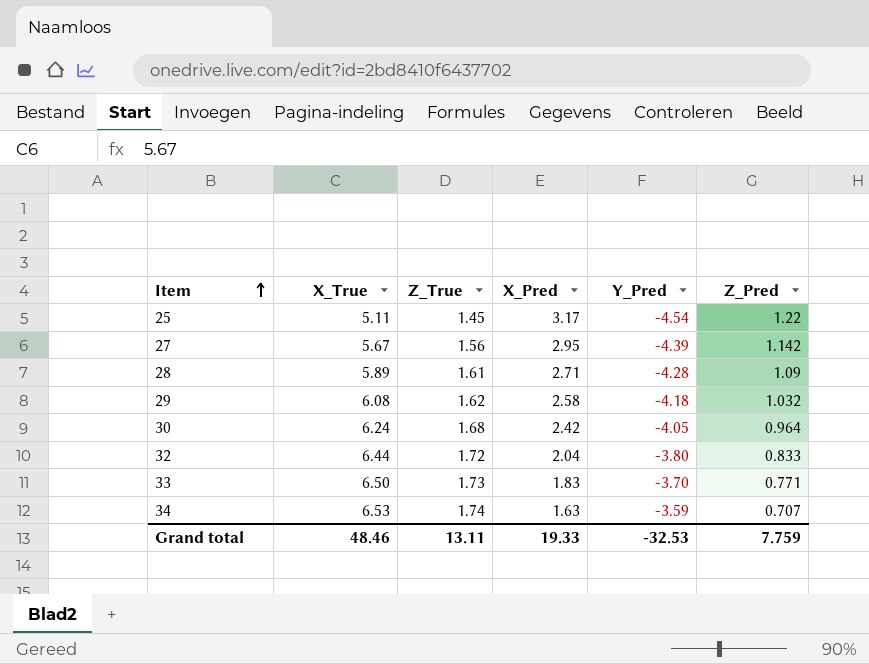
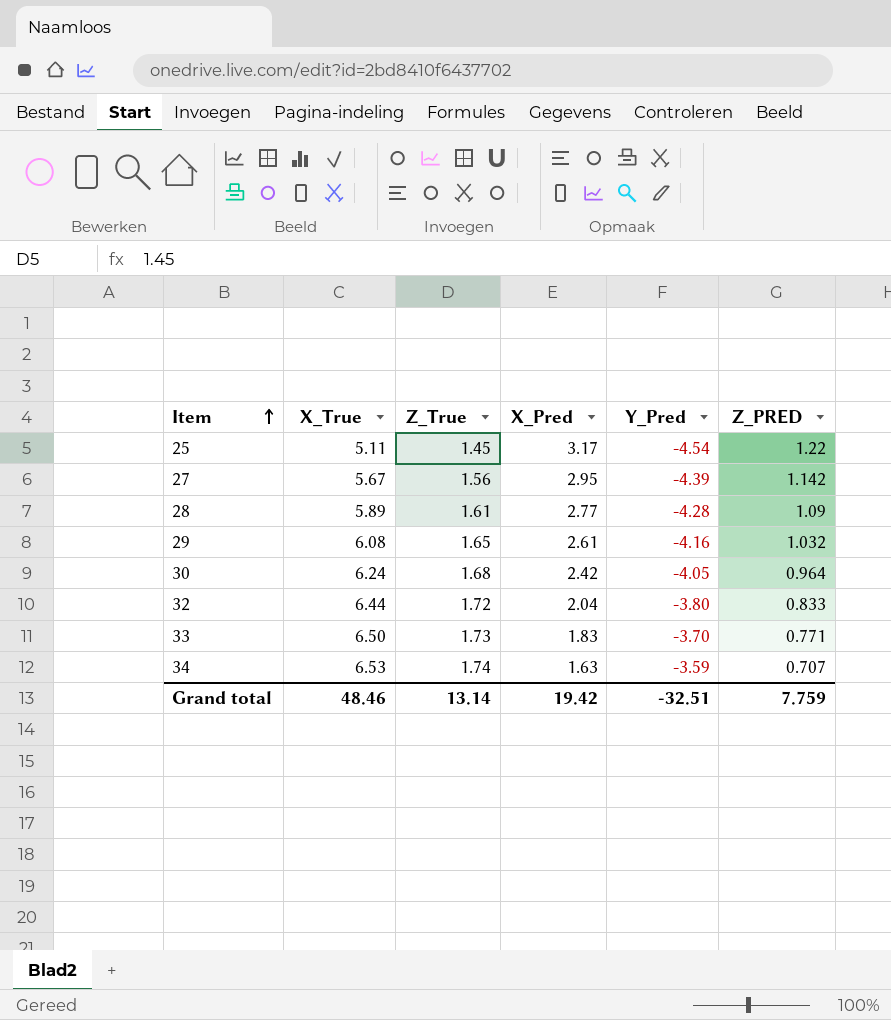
column name: Z_Pred -> Z_PRED
28 | X_Pred: 2.71 -> 2.77
29 | Z_True: 1.62 -> 1.65
29 | X_Pred: 2.58 -> 2.61
29 | Y_Pred: -4.18 -> -4.16
Grand total | Z_True: 13.11 -> 13.14
Grand total | X_Pred: 19.33 -> 19.42
Grand total | Y_Pred: -32.53 -> -32.51

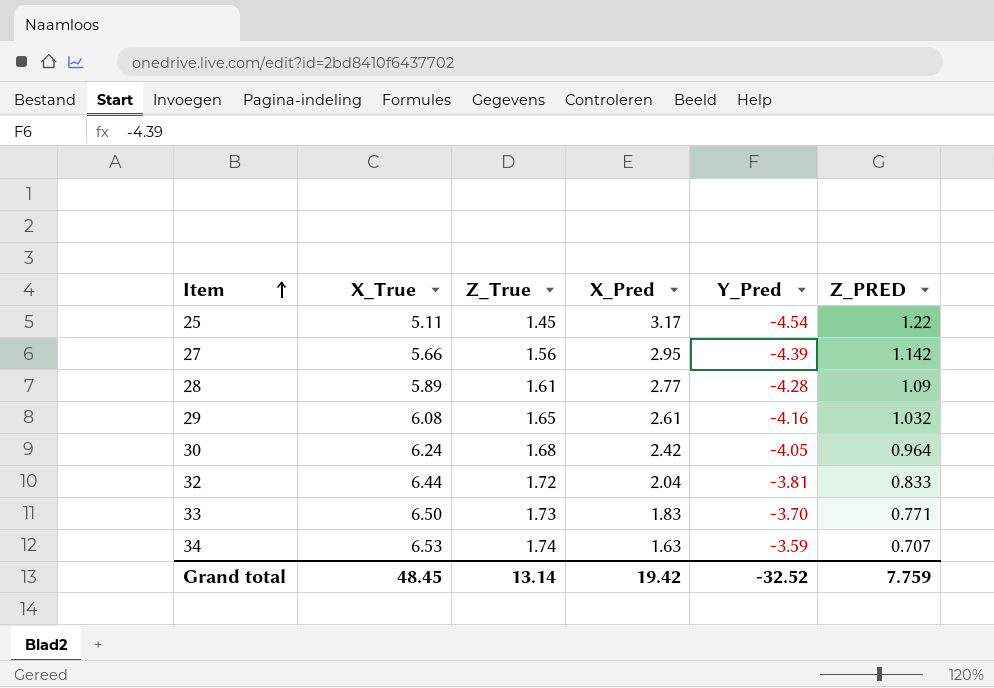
27 | X_True: 5.67 -> 5.66
32 | Y_Pred: -3.80 -> -3.81
Grand total | X_True: 48.46 -> 48.45
Grand total | Y_Pred: -32.51 -> -32.52

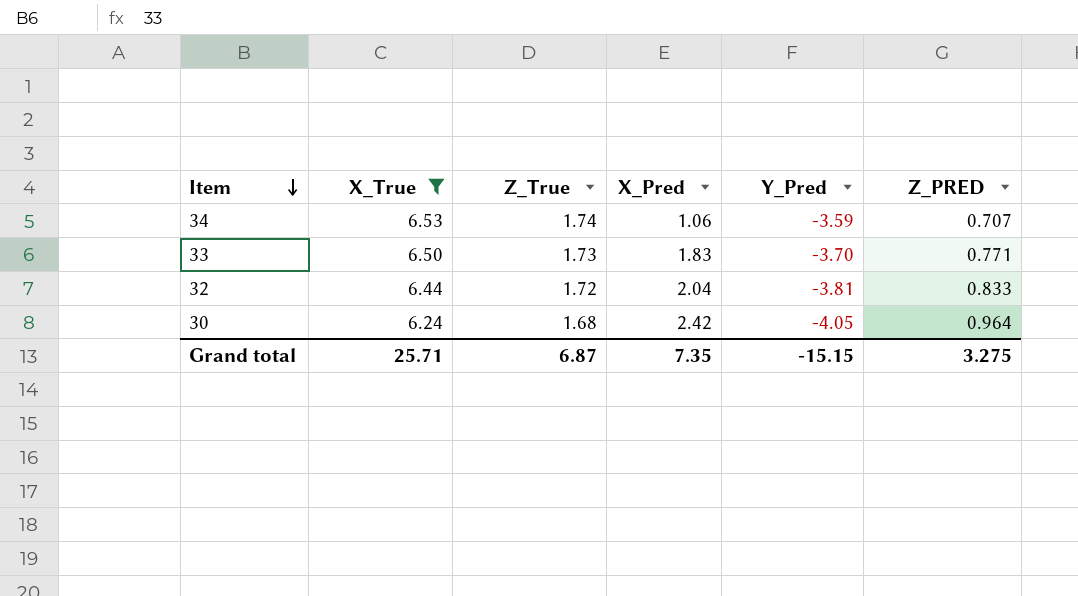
filter: none -> X_True >= 6.24
row order: Item ascending -> Item descending
34 | X_Pred: 1.63 -> 1.06
Grand total | X_True: 48.45 -> 25.71
Grand total | Z_True: 13.14 -> 6.87
Grand total | X_Pred: 19.42 -> 7.35
Grand total | Y_Pred: -32.52 -> -15.15
Grand total | Z_PRED: 7.759 -> 3.275

